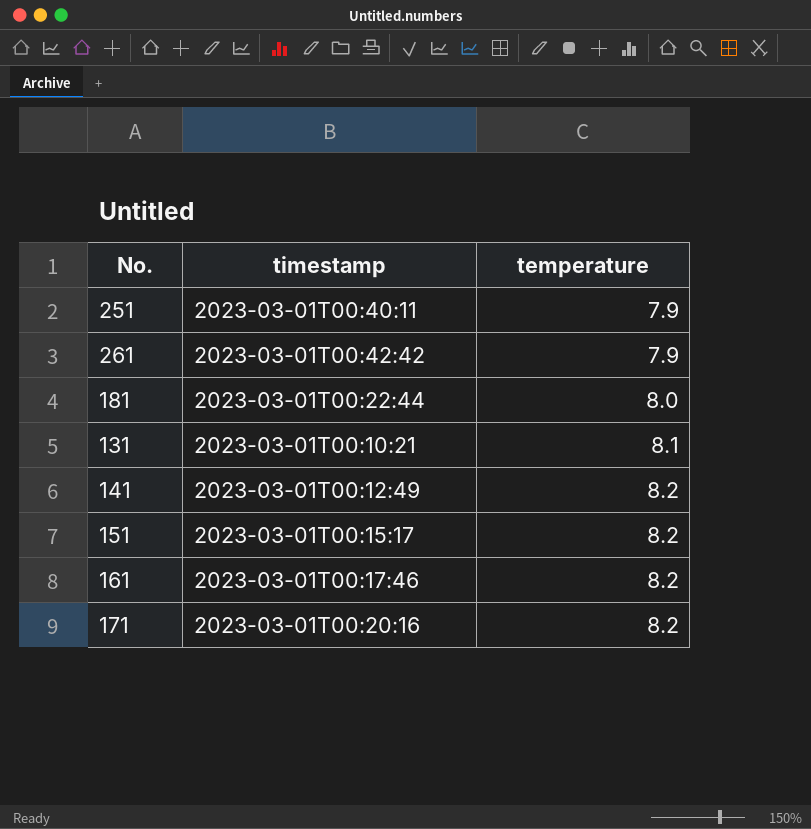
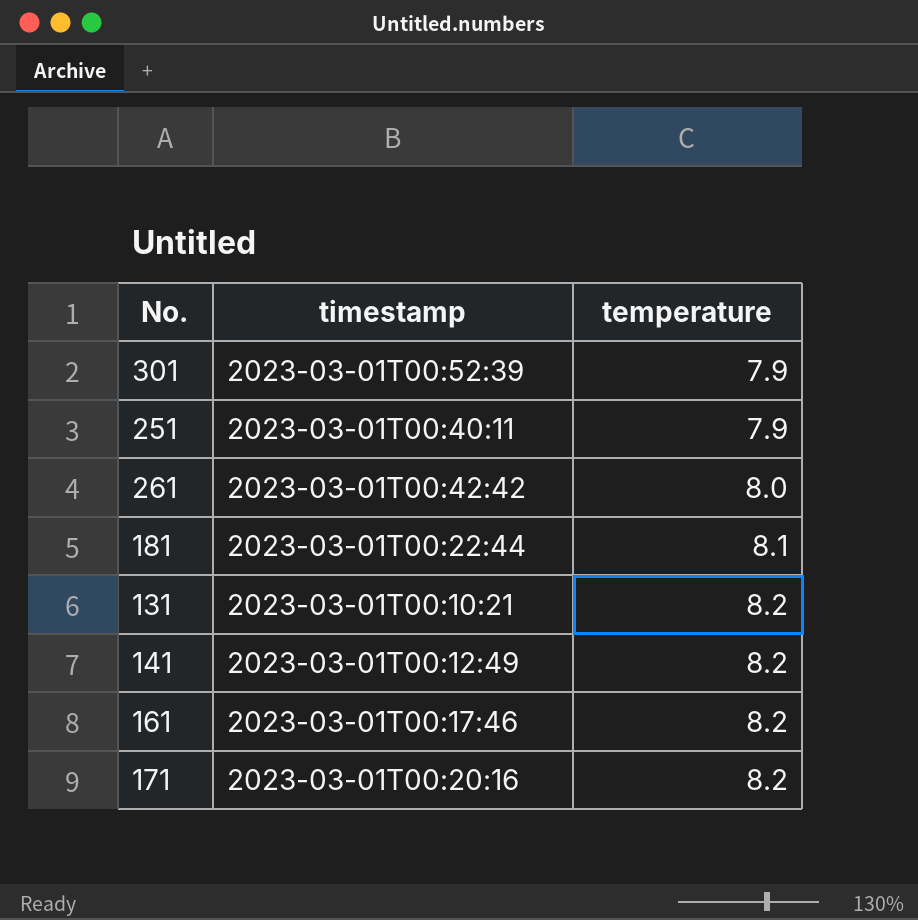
row 151: 2023-03-01T00:15:17 | 8.2 -> none
row 301: none -> 2023-03-01T00:52:39 | 7.9
261 | temperature: 7.9 -> 8.0
181 | temperature: 8.0 -> 8.1
131 | temperature: 8.1 -> 8.2

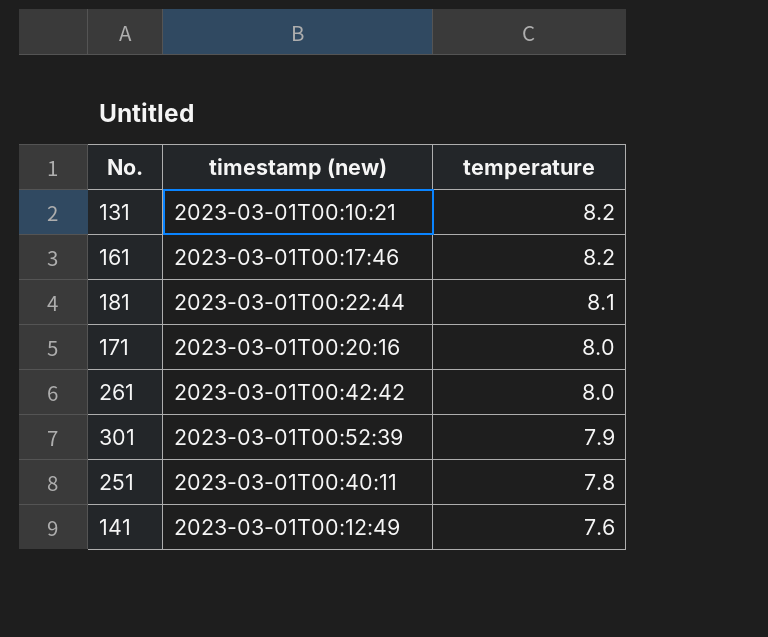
row order: temperature ascending -> temperature descending
column name: timestamp -> timestamp (new)
171 | temperature: 8.2 -> 8.0
251 | temperature: 7.9 -> 7.8
141 | temperature: 8.2 -> 7.6

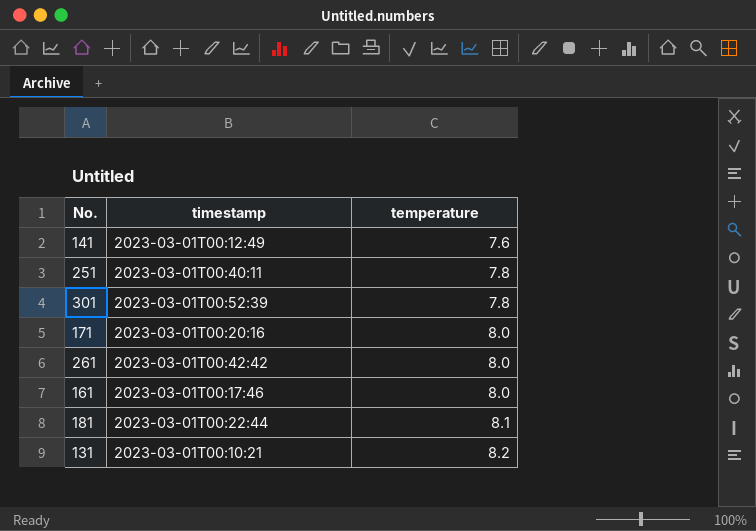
row order: temperature descending -> temperature ascending
column name: timestamp (new) -> timestamp
301 | temperature: 7.9 -> 7.8
161 | temperature: 8.2 -> 8.0

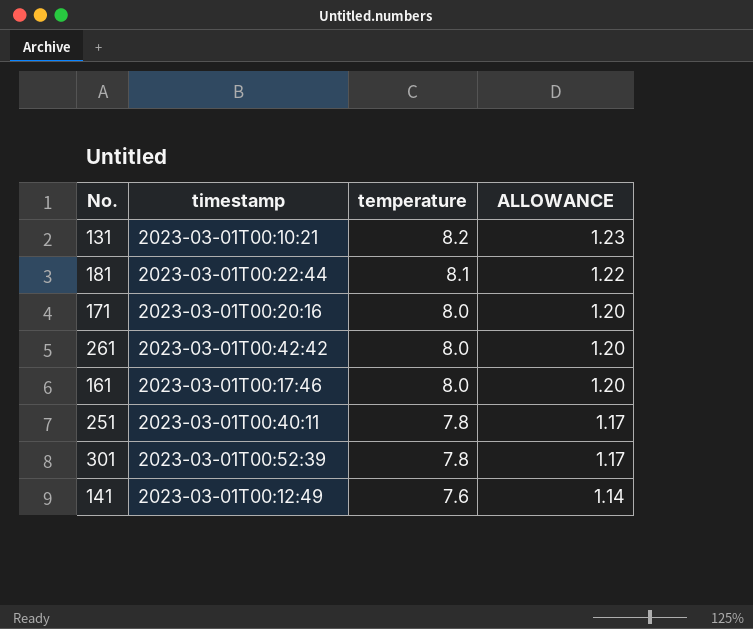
row order: temperature ascending -> temperature descending
column ALLOWANCE | formula: none -> [temperature] * 0.15

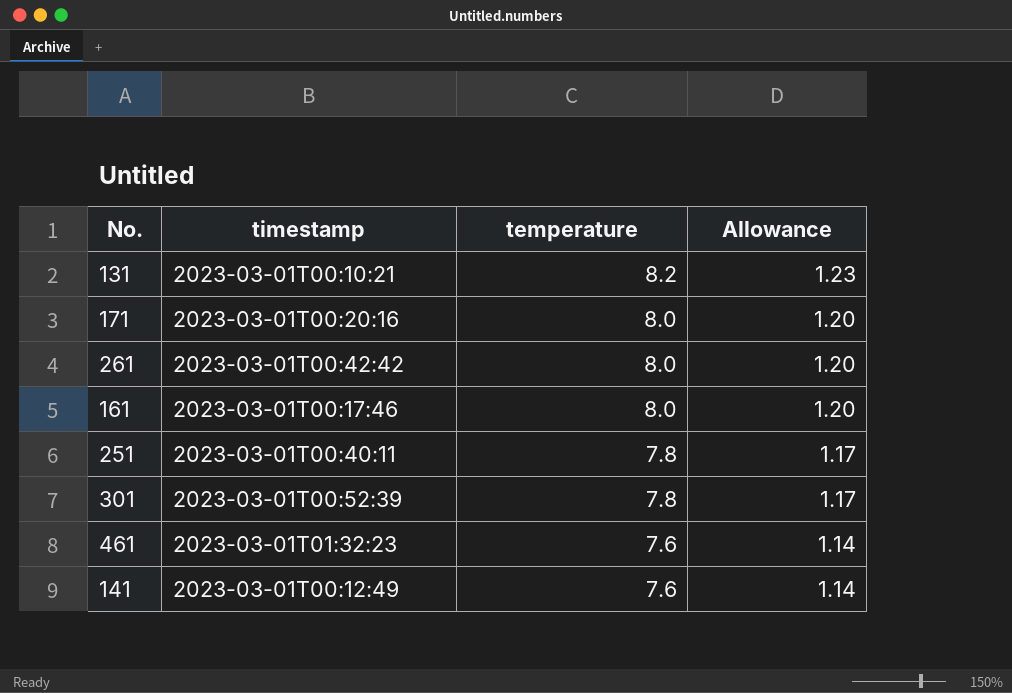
column name: ALLOWANCE -> Allowance
row 181: 2023-03-01T00:22:44 | 8.1 | 1.22 -> none
row 461: none -> 2023-03-01T01:32:23 | 7.6 | 1.14

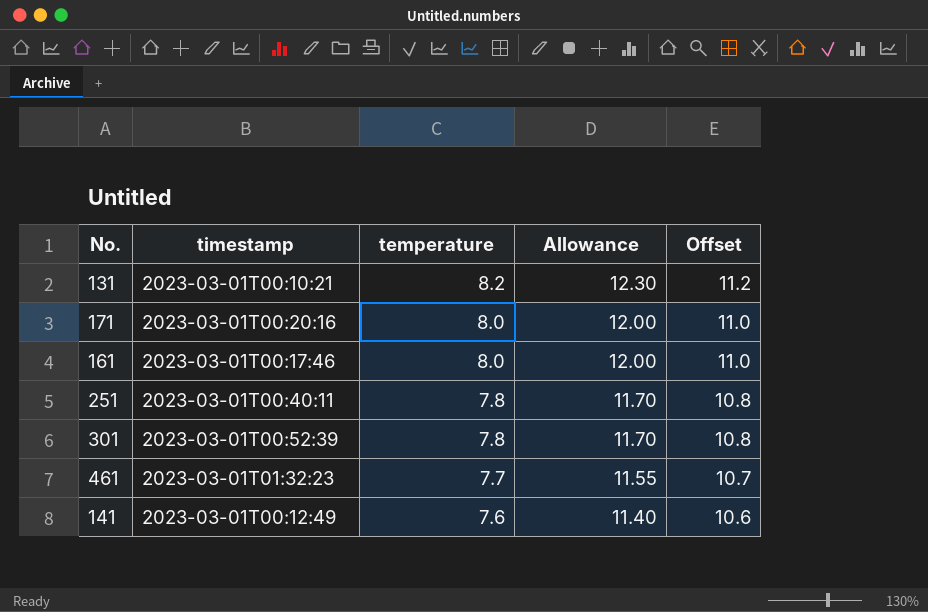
column Allowance | formula: [temperature] * 0.15 -> [temperature] * 1.5
column Offset | formula: none -> [temperature] + 3
row 261: 2023-03-01T00:42:42 | 8.0 | 1.20 -> none
461 | temperature: 7.6 -> 7.7

